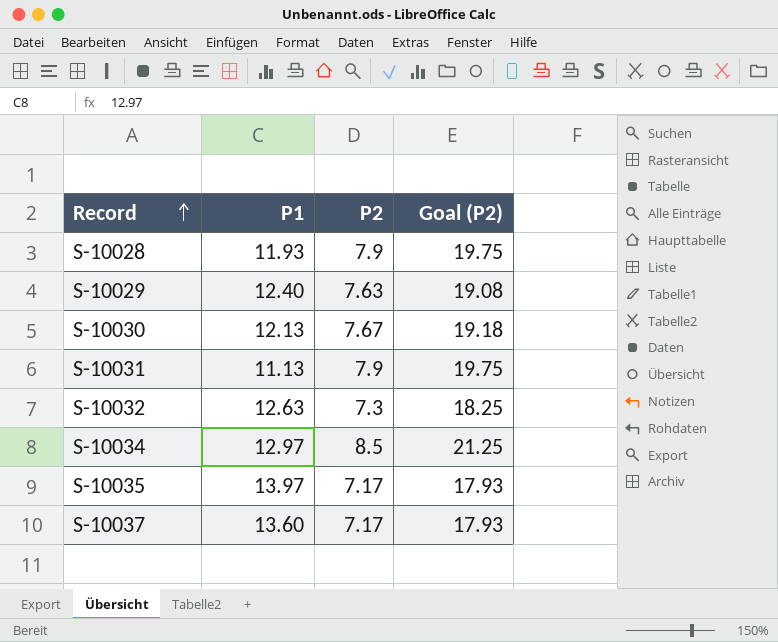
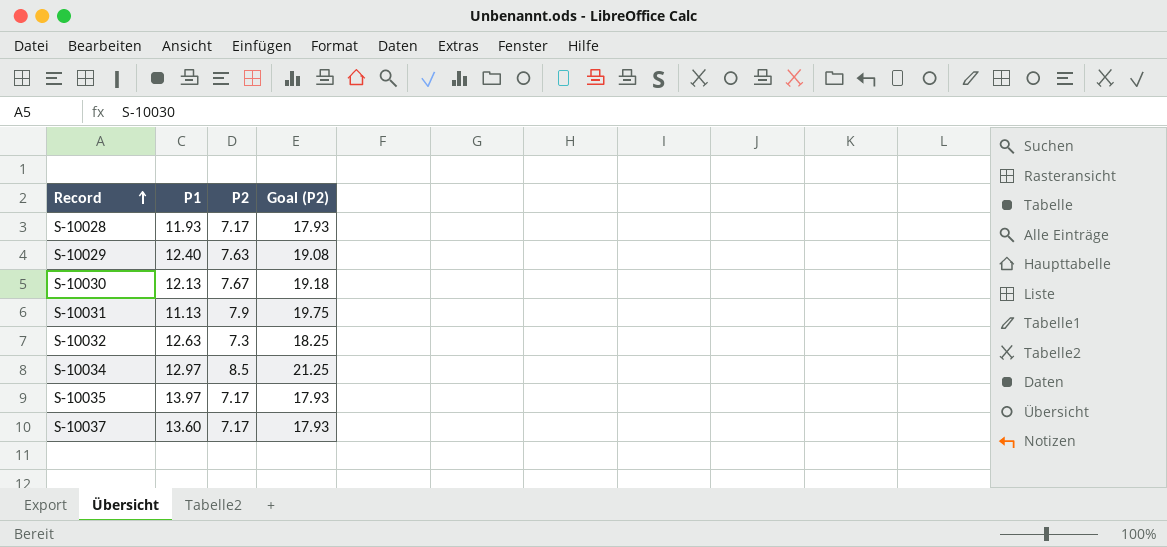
S-10028 | P2: 7.9 -> 7.17
S-10028 | Goal (P2): 19.75 -> 17.93

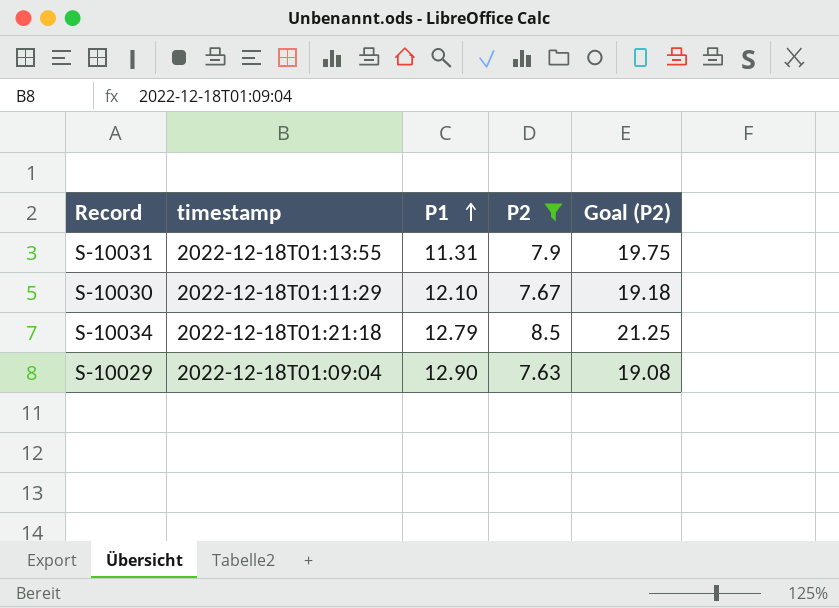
filter: none -> P2 >= 7.63
row order: Record ascending -> P1 ascending
column timestamp | position: none -> 2
S-10031 | P1: 11.13 -> 11.31
S-10030 | P1: 12.13 -> 12.10
S-10034 | P1: 12.97 -> 12.79
S-10029 | P1: 12.40 -> 12.90

